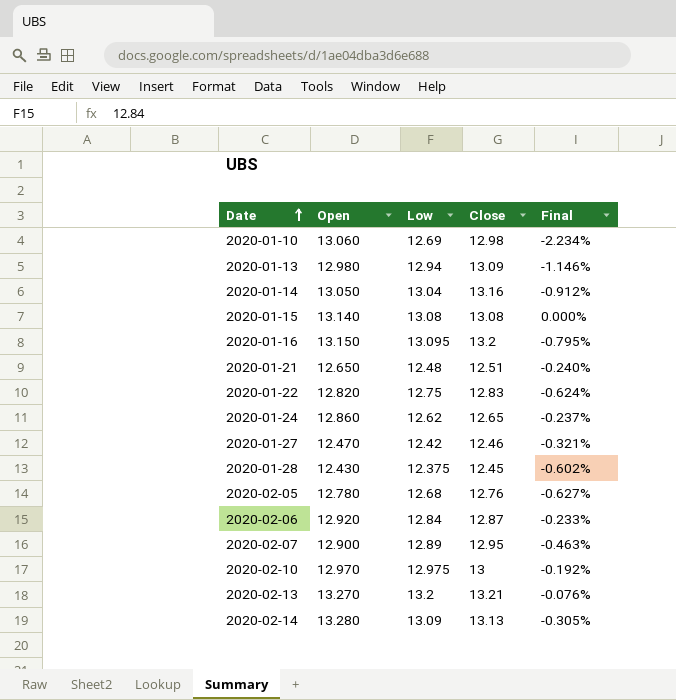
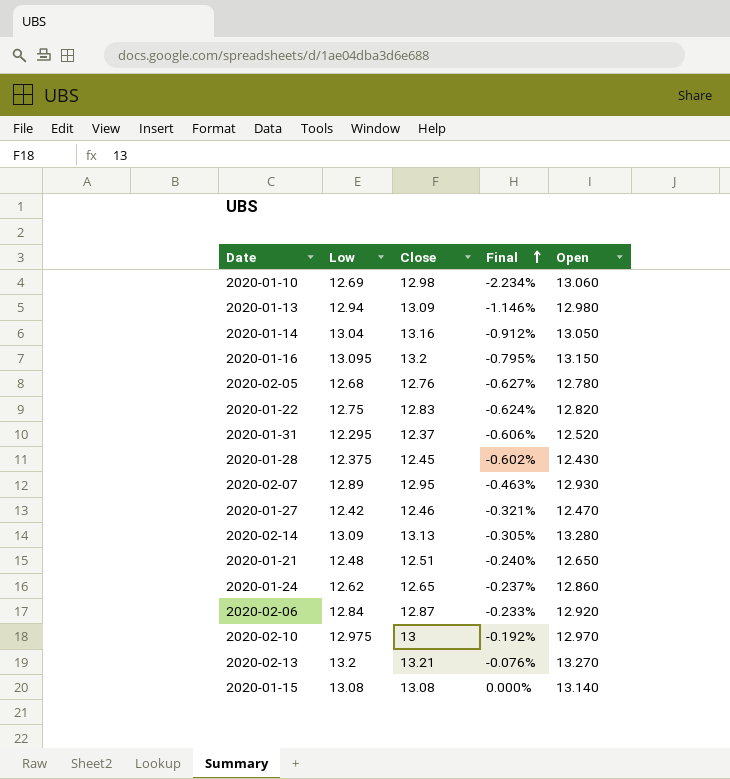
row order: Date ascending -> Final ascending
column Open | position: 2 -> 5
row 2020-01-31: none -> 12.295 | 12.37 | -0.606% | 12.520
2020-02-07 | Open: 12.900 -> 12.930

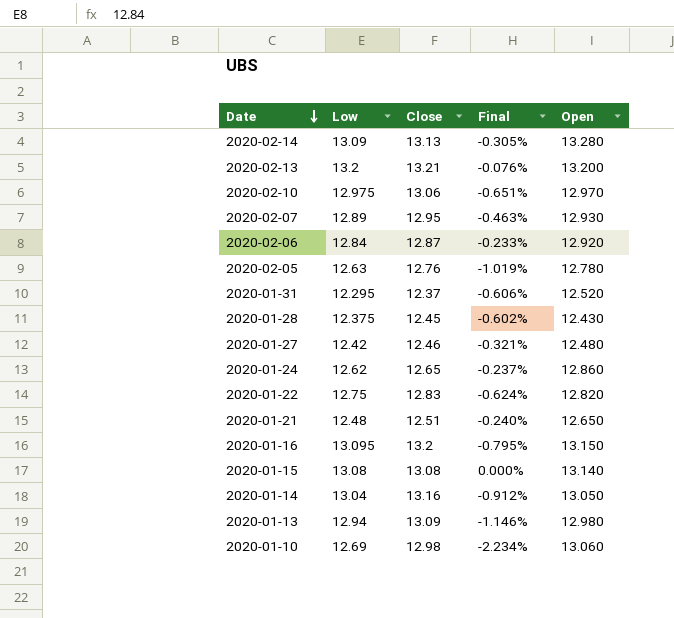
row order: Final ascending -> Date descending
2020-02-13 | Open: 13.270 -> 13.200
2020-02-10 | Close: 13 -> 13.06
2020-02-10 | Final: -0.192% -> -0.651%
2020-02-05 | Low: 12.68 -> 12.63
2020-02-05 | Final: -0.627% -> -1.019%
2020-01-27 | Open: 12.470 -> 12.480

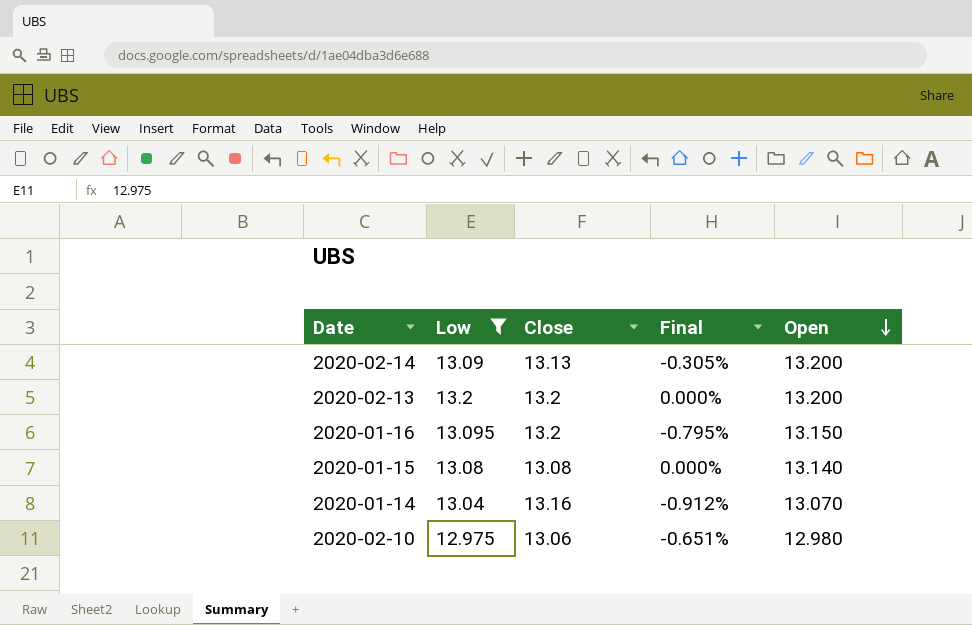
filter: none -> Low >= 12.975
row order: Date descending -> Open descending
2020-02-14 | Open: 13.280 -> 13.200
2020-02-13 | Close: 13.21 -> 13.2
2020-02-13 | Final: -0.076% -> 0.000%
2020-01-14 | Open: 13.050 -> 13.070
2020-02-10 | Open: 12.970 -> 12.980

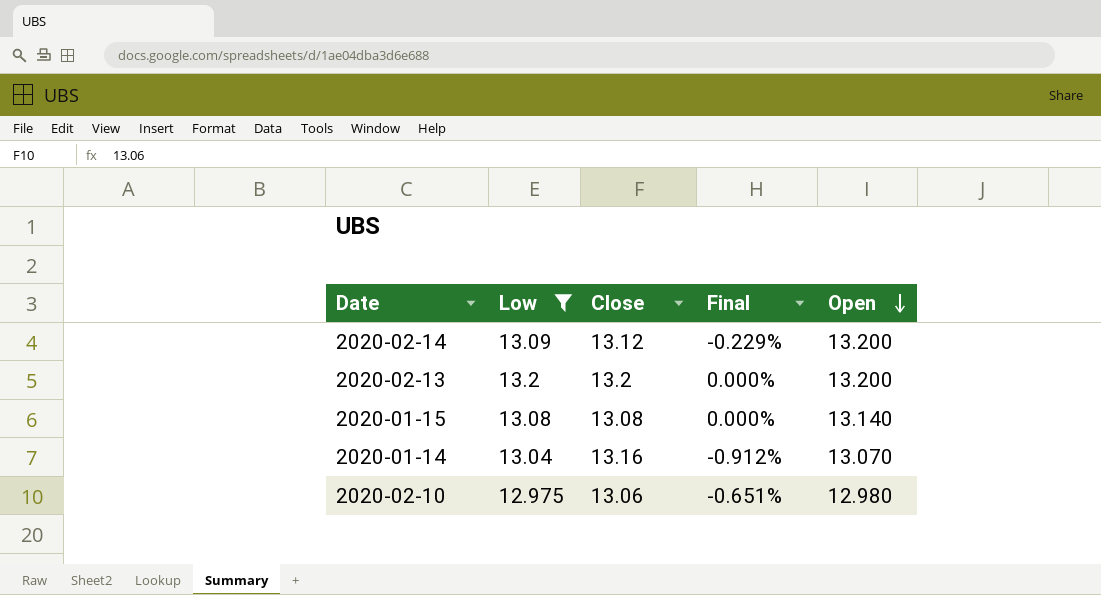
row 2020-01-16: 13.095 | 13.2 | -0.795% | 13.150 -> none
2020-02-14 | Close: 13.13 -> 13.12
2020-02-14 | Final: -0.305% -> -0.229%

